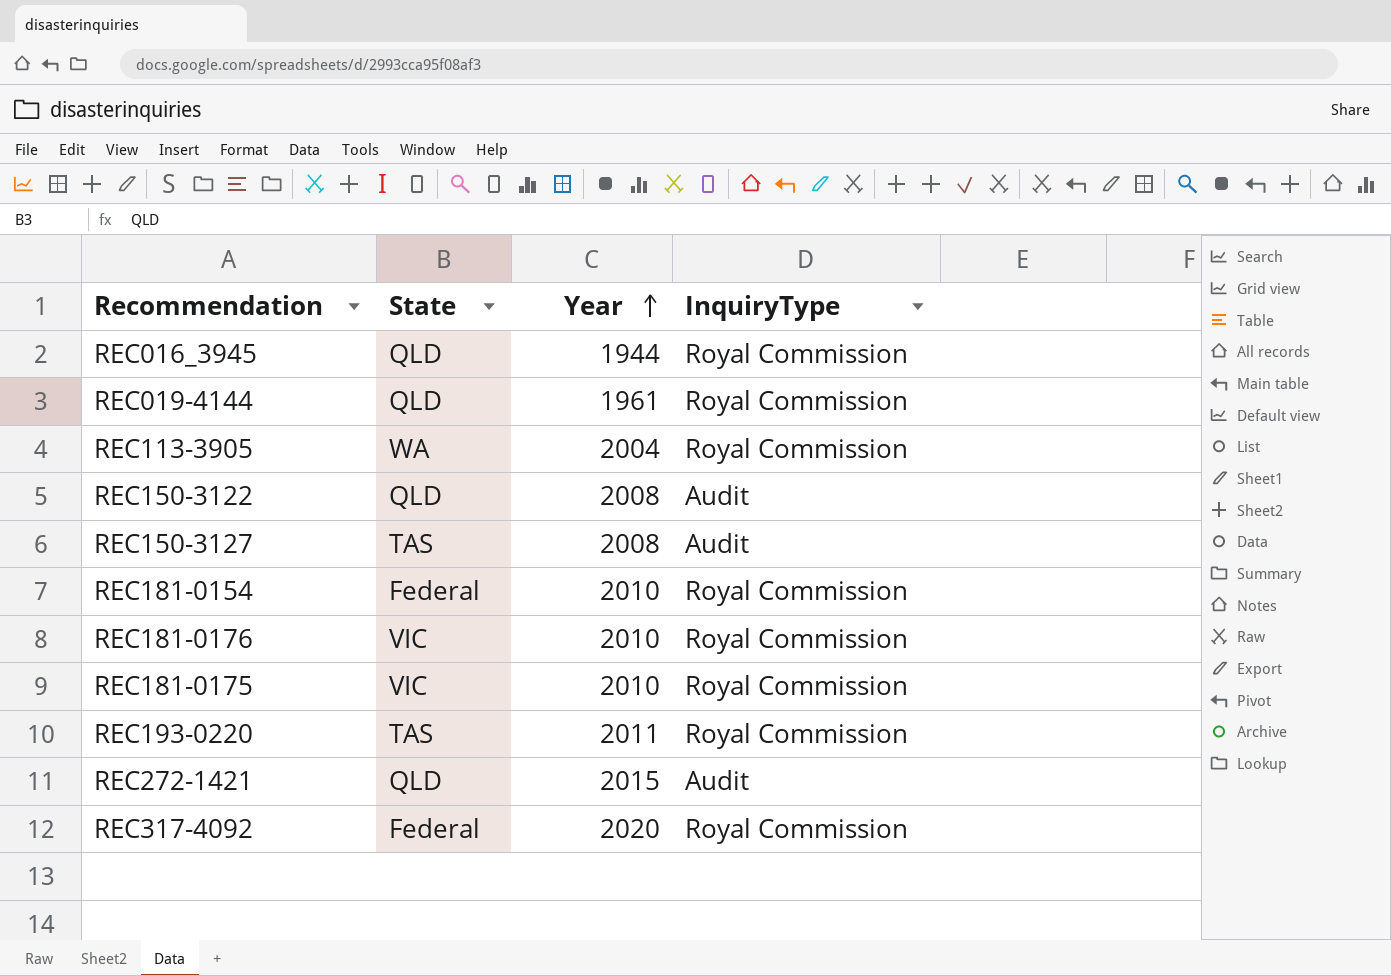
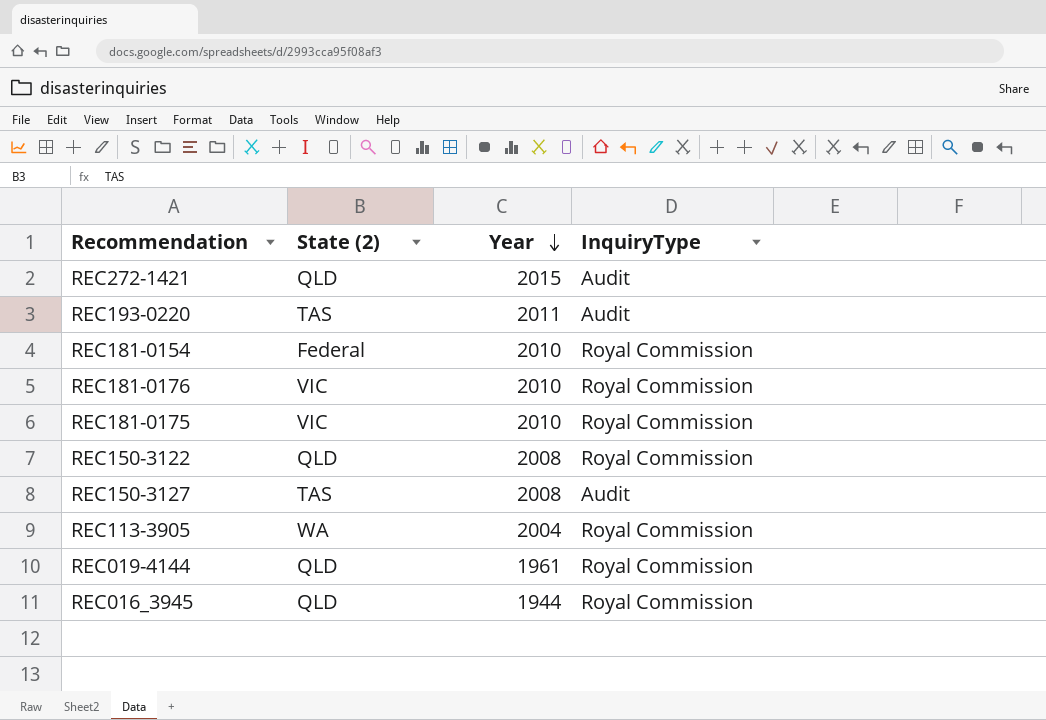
row order: Year ascending -> Year descending
column name: State -> State (2)
row REC317-4092: Federal | 2020 | Royal Commission -> none
REC193-0220 | InquiryType: Royal Commission -> Audit
REC150-3122 | InquiryType: Audit -> Royal Commission

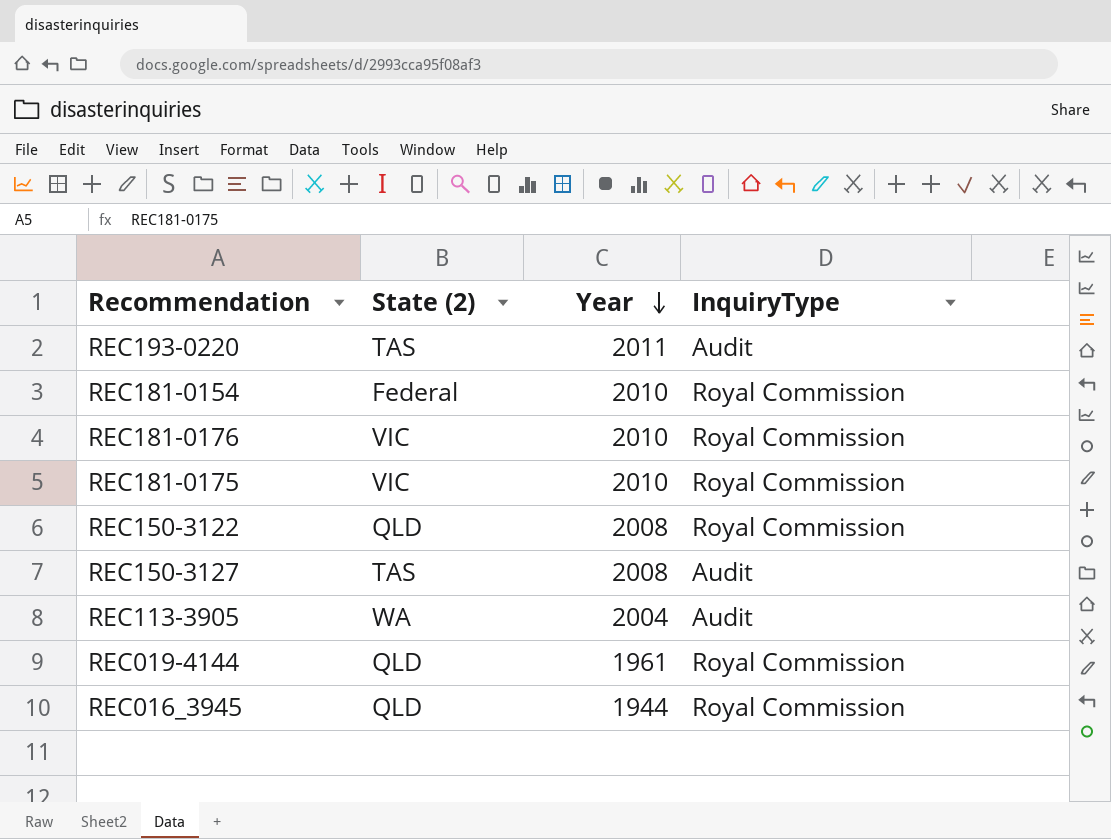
row REC272-1421: QLD | 2015 | Audit -> none
REC113-3905 | InquiryType: Royal Commission -> Audit

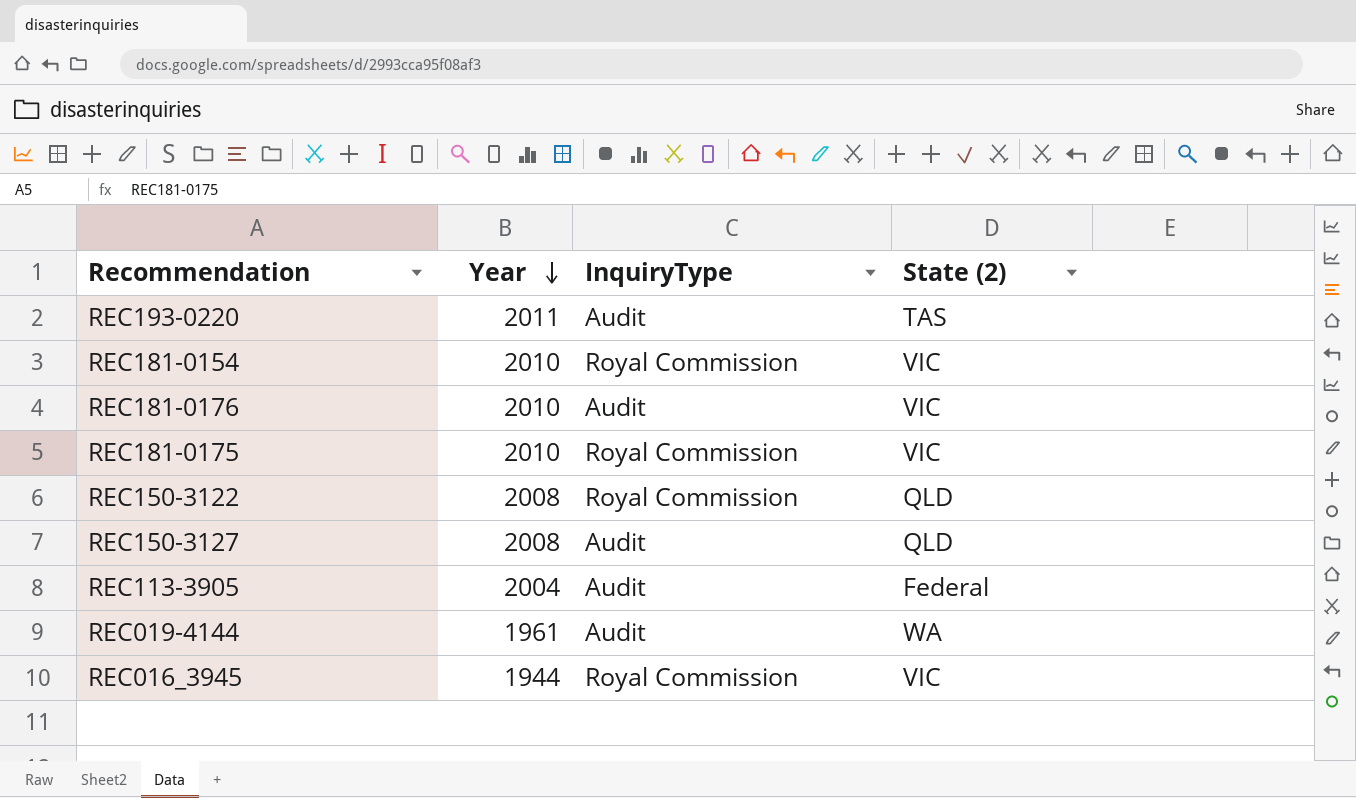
column State (2) | position: 2 -> 4
REC181-0154 | State (2): Federal -> VIC
REC181-0176 | InquiryType: Royal Commission -> Audit
REC150-3127 | State (2): TAS -> QLD
REC113-3905 | State (2): WA -> Federal
REC019-4144 | InquiryType: Royal Commission -> Audit
REC019-4144 | State (2): QLD -> WA
REC016_3945 | State (2): QLD -> VIC

